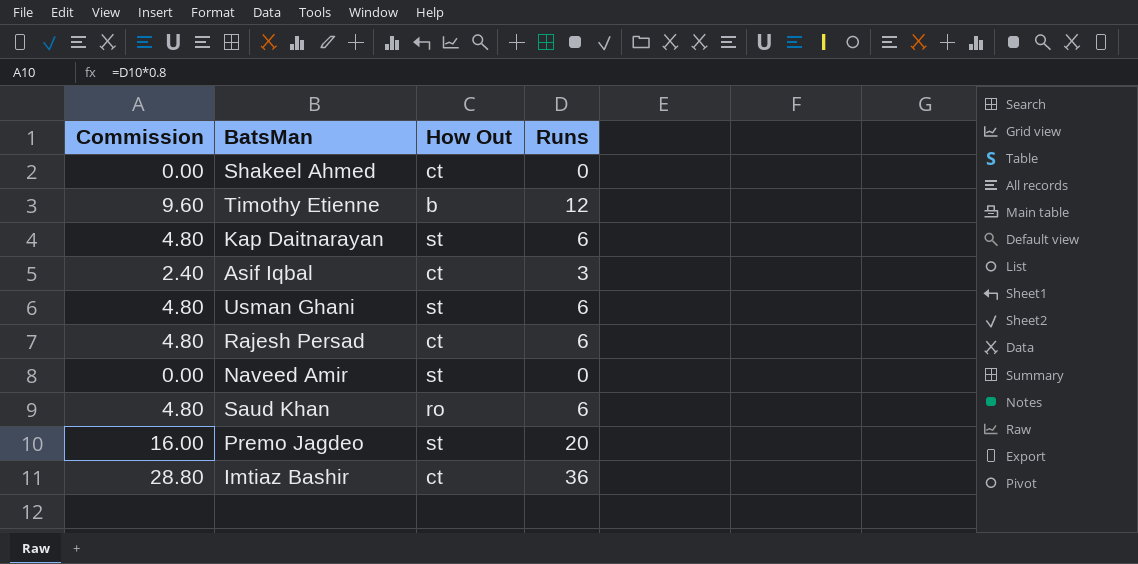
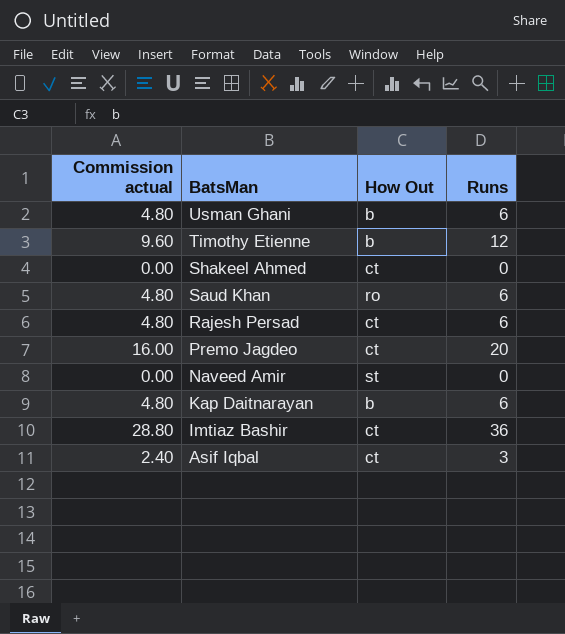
row order: none -> BatsMan descending
column name: Commission -> Commission actual
Usman Ghani | How Out: st -> b
Premo Jagdeo | How Out: st -> ct
Kap Daitnarayan | How Out: st -> b

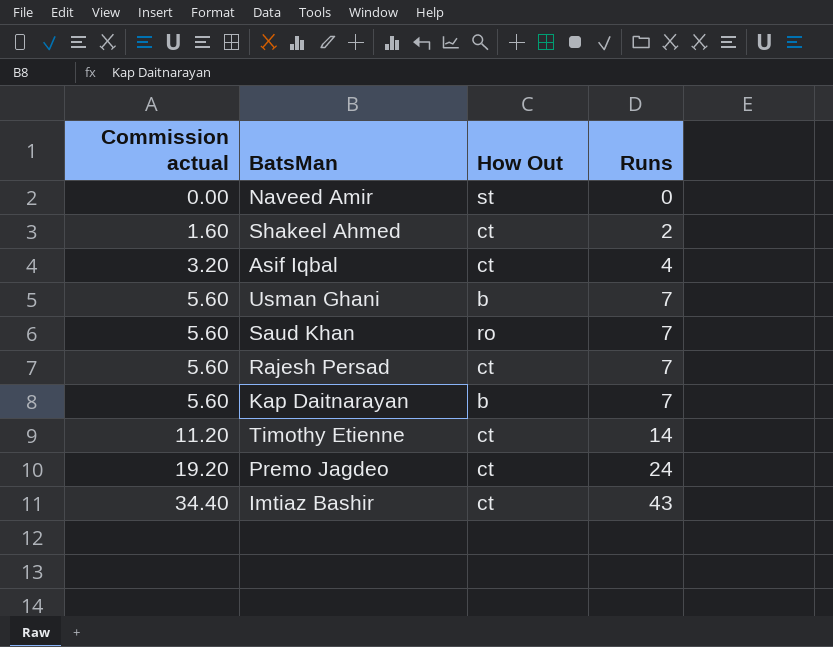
row order: BatsMan descending -> Commission actual ascending
Shakeel Ahmed | Commission actual: 0.00 -> 1.60
Shakeel Ahmed | Runs: 0 -> 2
Asif Iqbal | Commission actual: 2.40 -> 3.20
Asif Iqbal | Runs: 3 -> 4
Usman Ghani | Commission actual: 4.80 -> 5.60
Usman Ghani | Runs: 6 -> 7
Saud Khan | Commission actual: 4.80 -> 5.60
Saud Khan | Runs: 6 -> 7
Rajesh Persad | Commission actual: 4.80 -> 5.60
Rajesh Persad | Runs: 6 -> 7
Kap Daitnarayan | Commission actual: 4.80 -> 5.60
Kap Daitnarayan | Runs: 6 -> 7
Timothy Etienne | Commission actual: 9.60 -> 11.20
Timothy Etienne | How Out: b -> ct
Timothy Etienne | Runs: 12 -> 14
Premo Jagdeo | Commission actual: 16.00 -> 19.20
Premo Jagdeo | Runs: 20 -> 24
Imtiaz Bashir | Commission actual: 28.80 -> 34.40
Imtiaz Bashir | Runs: 36 -> 43

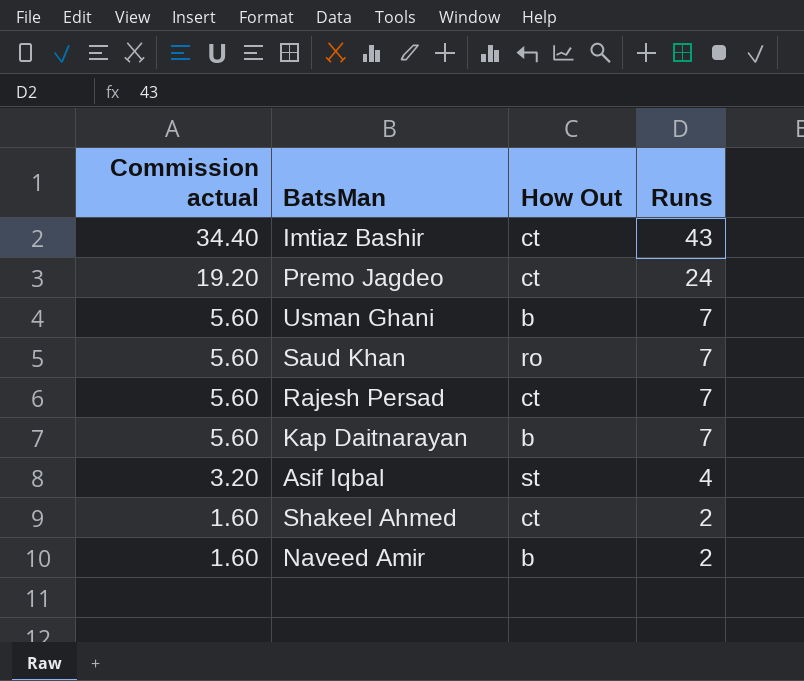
row order: Commission actual ascending -> Commission actual descending
row Timothy Etienne: 11.20 | ct | 14 -> none
Asif Iqbal | How Out: ct -> st
Naveed Amir | Commission actual: 0.00 -> 1.60
Naveed Amir | How Out: st -> b
Naveed Amir | Runs: 0 -> 2

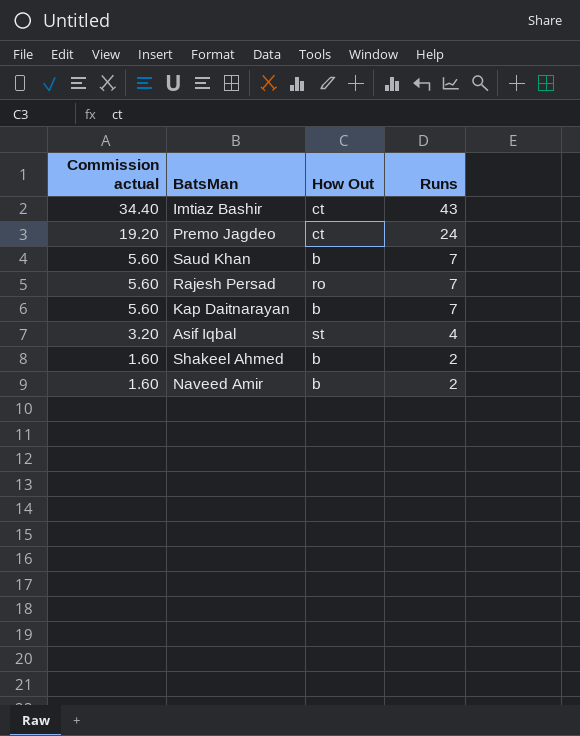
row Usman Ghani: 5.60 | b | 7 -> none
Saud Khan | How Out: ro -> b
Rajesh Persad | How Out: ct -> ro
Shakeel Ahmed | How Out: ct -> b

